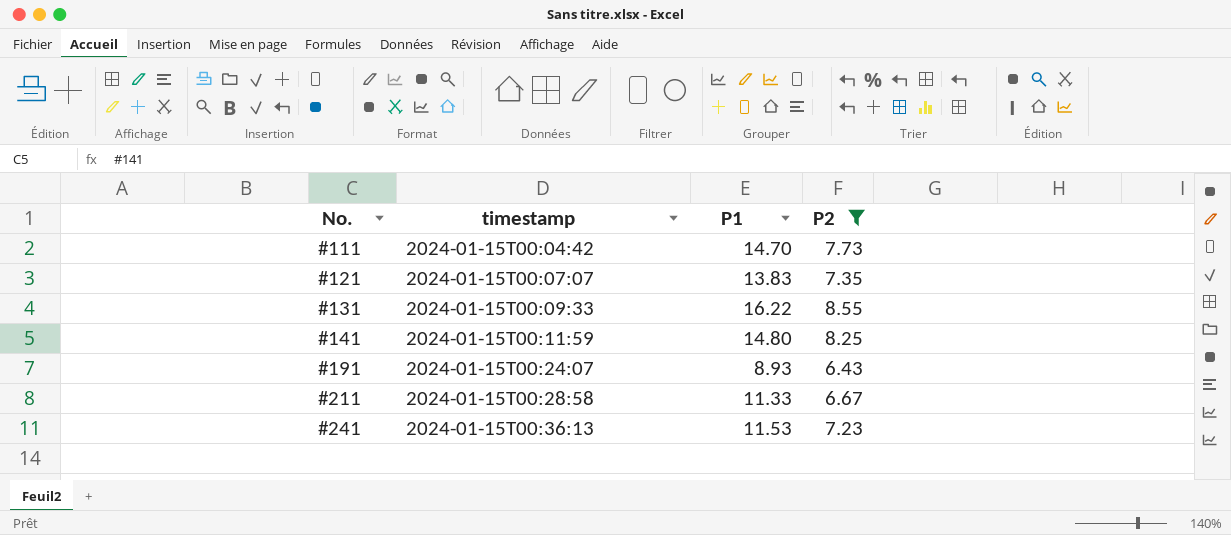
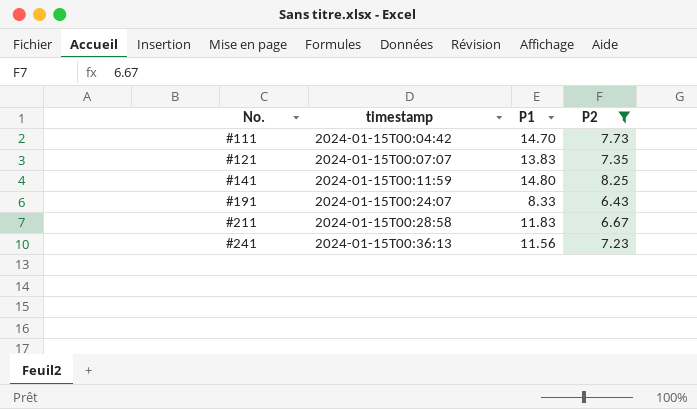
row #131: 2024-01-15T00:09:33 | 16.22 | 8.55 -> none
#191 | P1: 8.93 -> 8.33
#211 | P1: 11.33 -> 11.83
#241 | P1: 11.53 -> 11.56

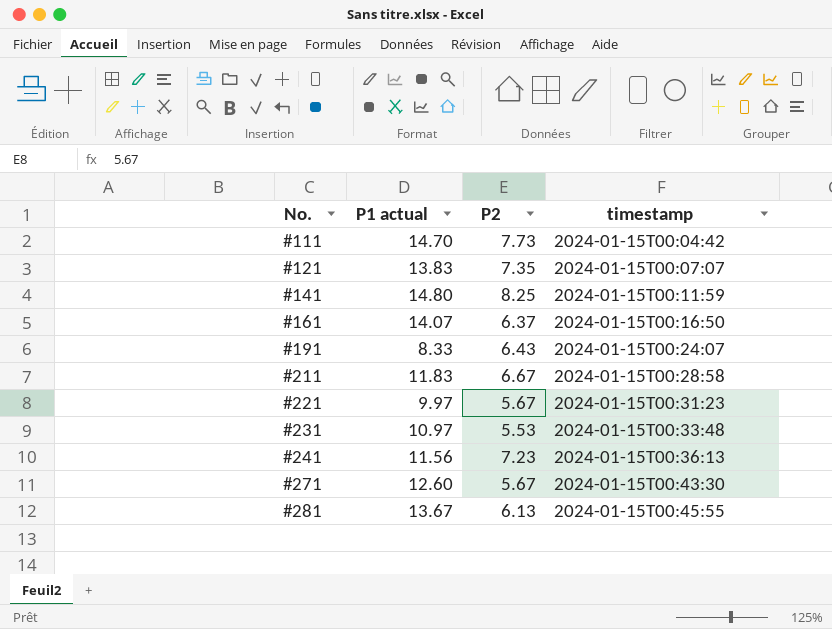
filter: P2 >= 6.43 -> none
column name: P1 -> P1 actual
column timestamp | position: 2 -> 4

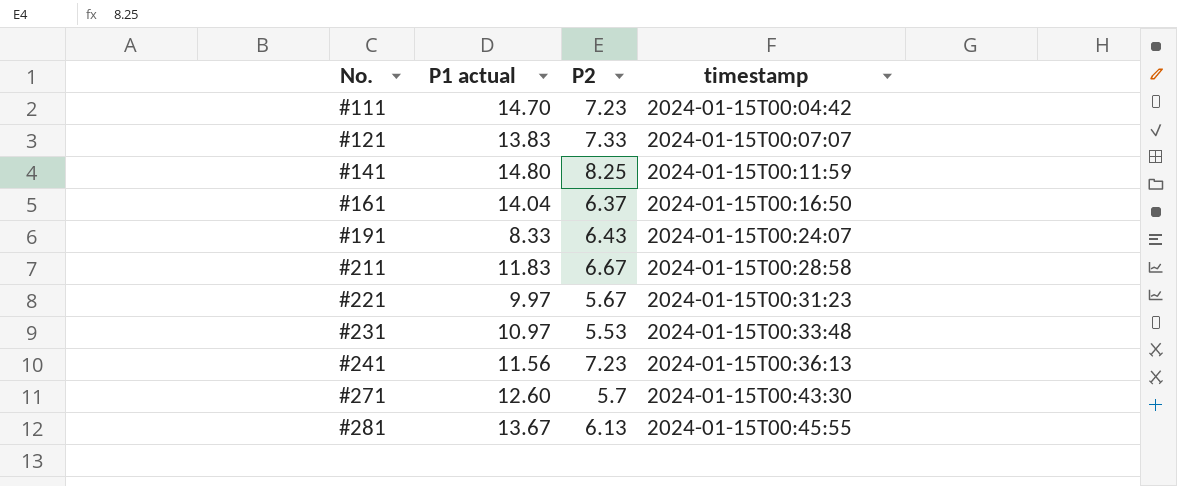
#111 | P2: 7.73 -> 7.23
#121 | P2: 7.35 -> 7.33
#161 | P1 actual: 14.07 -> 14.04
#271 | P2: 5.67 -> 5.7

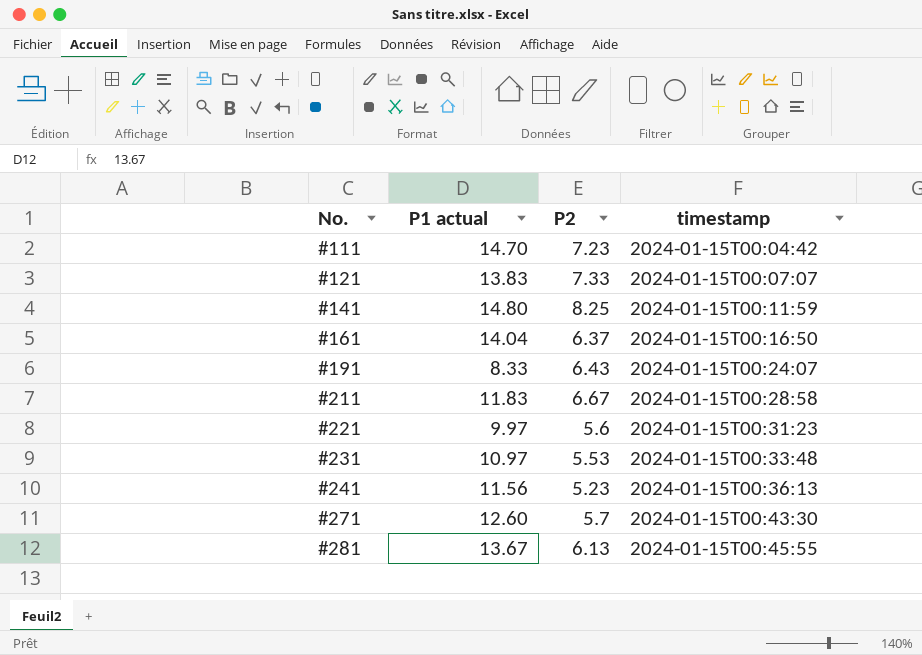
#221 | P2: 5.67 -> 5.6
#241 | P2: 7.23 -> 5.23

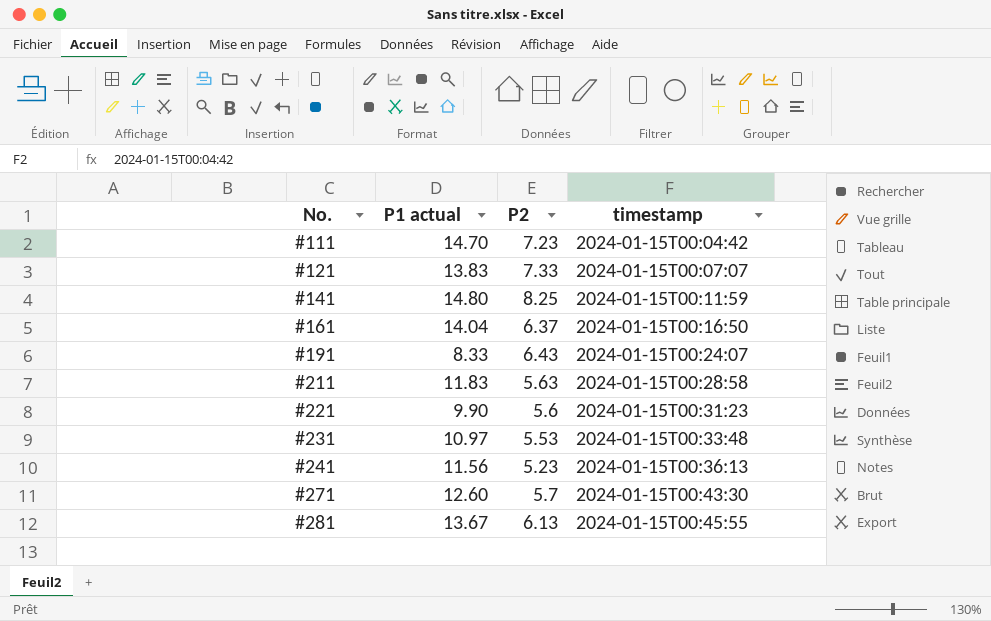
#211 | P2: 6.67 -> 5.63
#221 | P1 actual: 9.97 -> 9.90

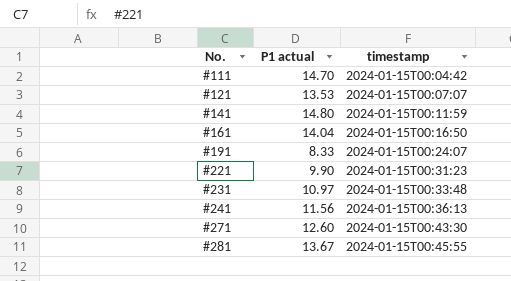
column P2 | position: 3 -> none
row #211: 11.83 | 5.63 | 2024-01-15T00:28:58 -> none
#121 | P1 actual: 13.83 -> 13.53

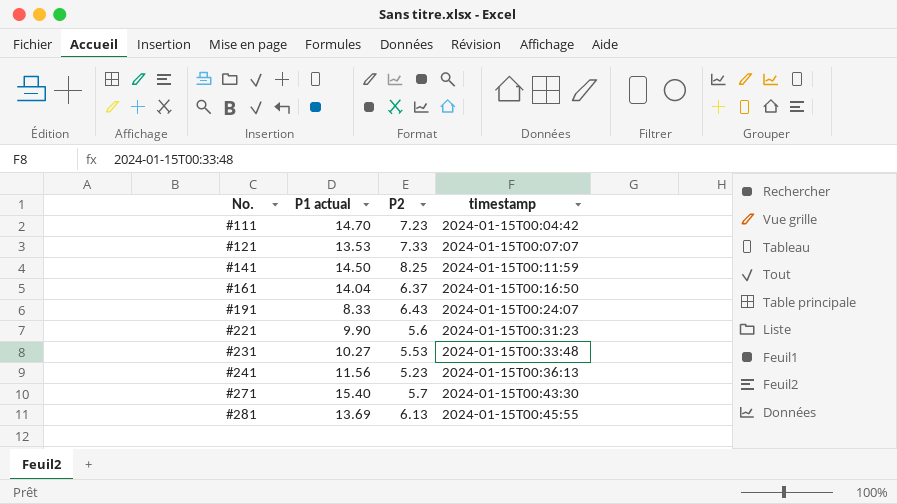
column P2 | position: none -> 3
#141 | P1 actual: 14.80 -> 14.50
#231 | P1 actual: 10.97 -> 10.27
#271 | P1 actual: 12.60 -> 15.40
#281 | P1 actual: 13.67 -> 13.69

